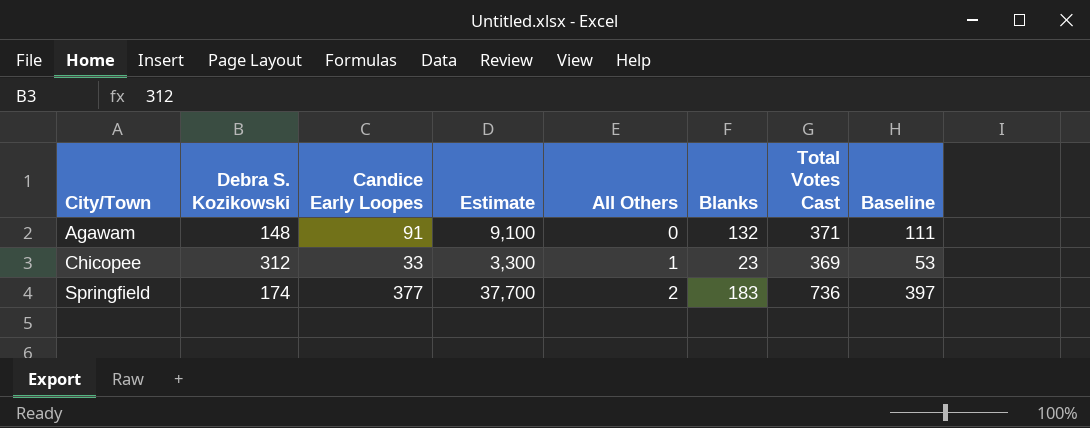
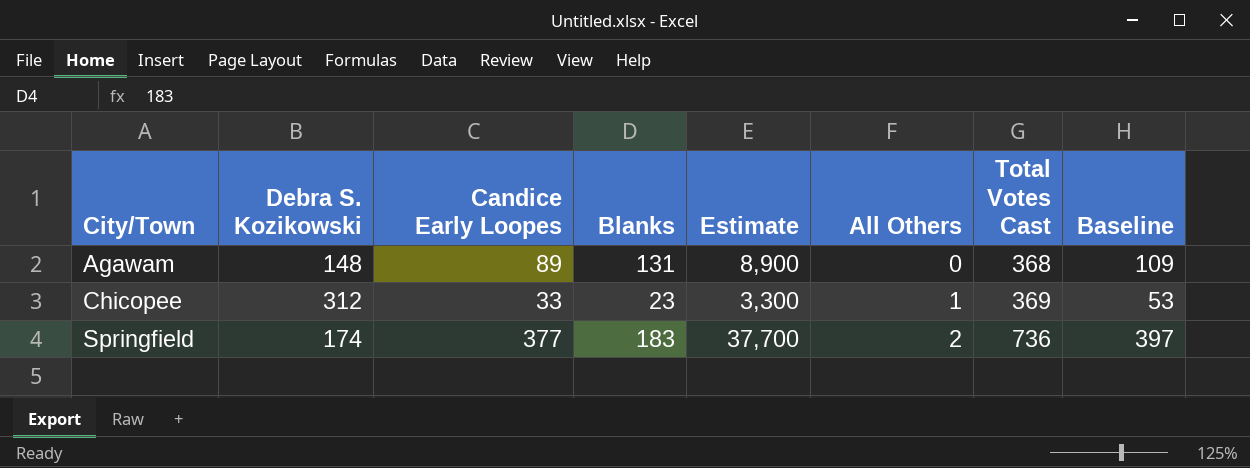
column Blanks | position: 6 -> 4
Agawam | Candice Early Loopes: 91 -> 89
Agawam | Blanks: 132 -> 131
Agawam | Estimate: 9,100 -> 8,900
Agawam | Total Votes Cast: 371 -> 368
Agawam | Baseline: 111 -> 109

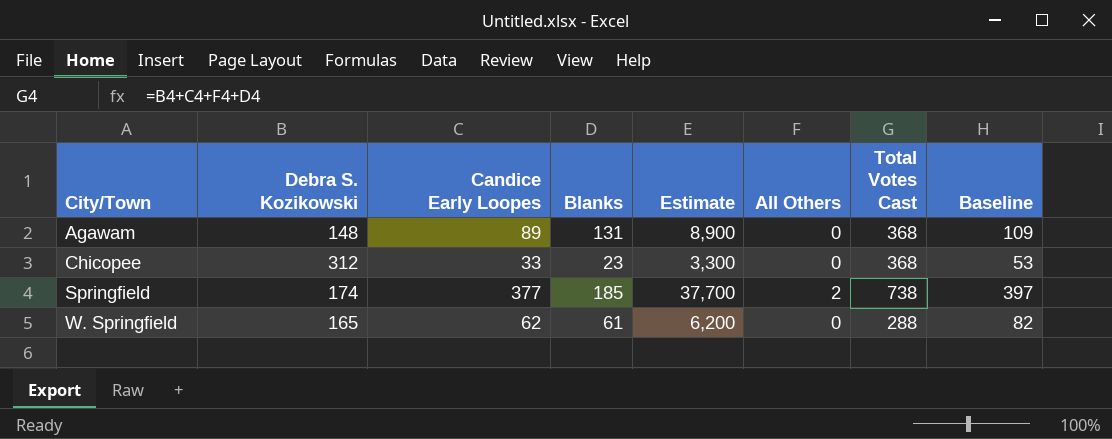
Chicopee | All Others: 1 -> 0
Chicopee | Total Votes Cast: 369 -> 368
Springfield | Blanks: 183 -> 185
Springfield | Total Votes Cast: 736 -> 738
row W. Springfield: none -> 165 | 62 | 61 | 6,200 | 0 | 288 | 82

